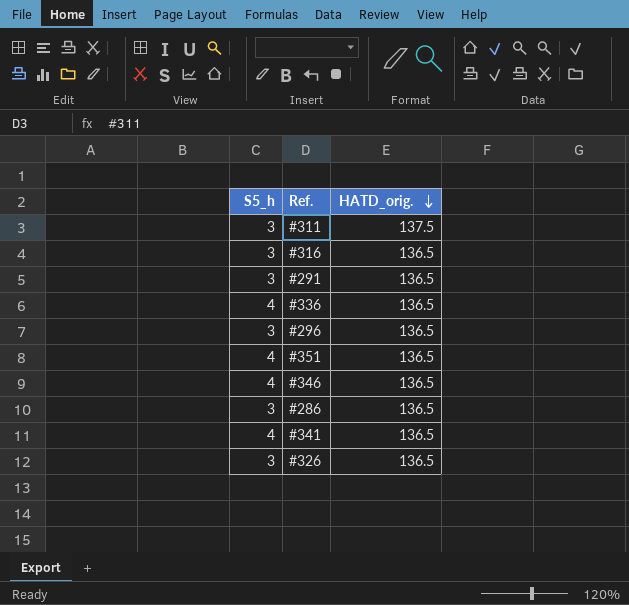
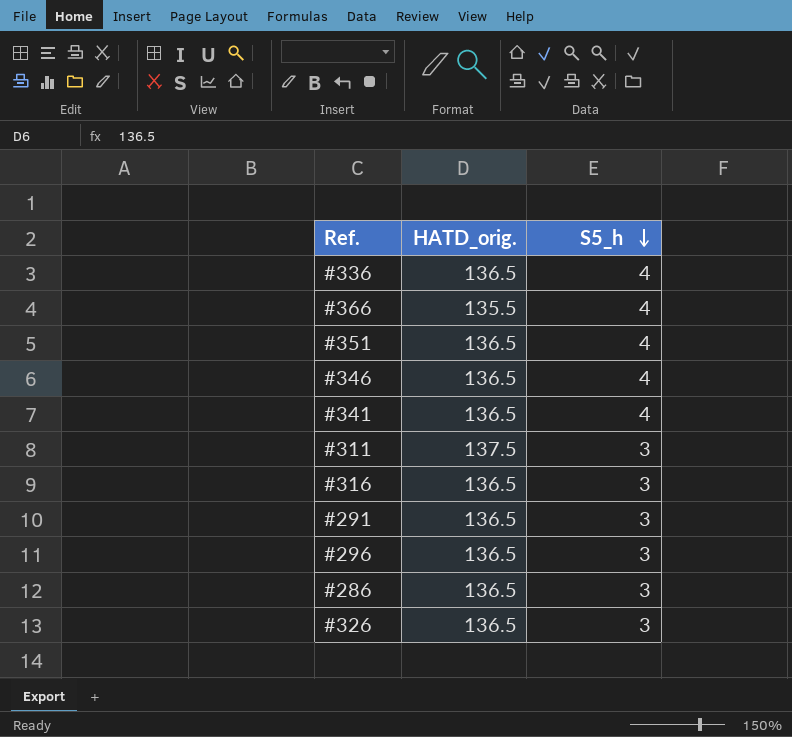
row order: HATD_orig. descending -> S5_h descending
column S5_h | position: 1 -> 3
row #366: none -> 135.5 | 4

